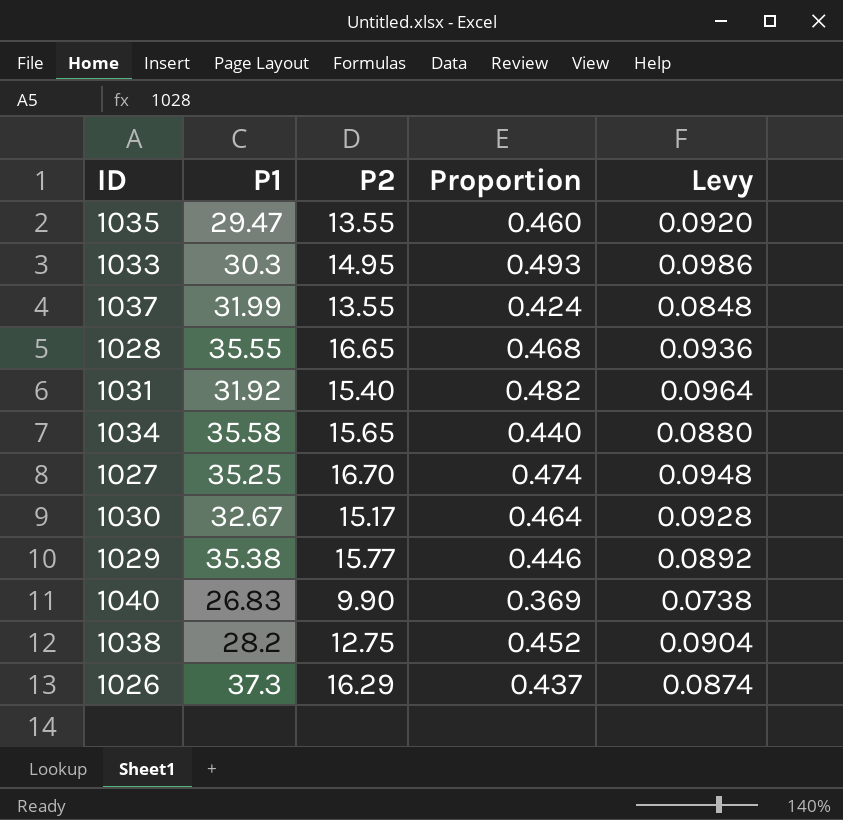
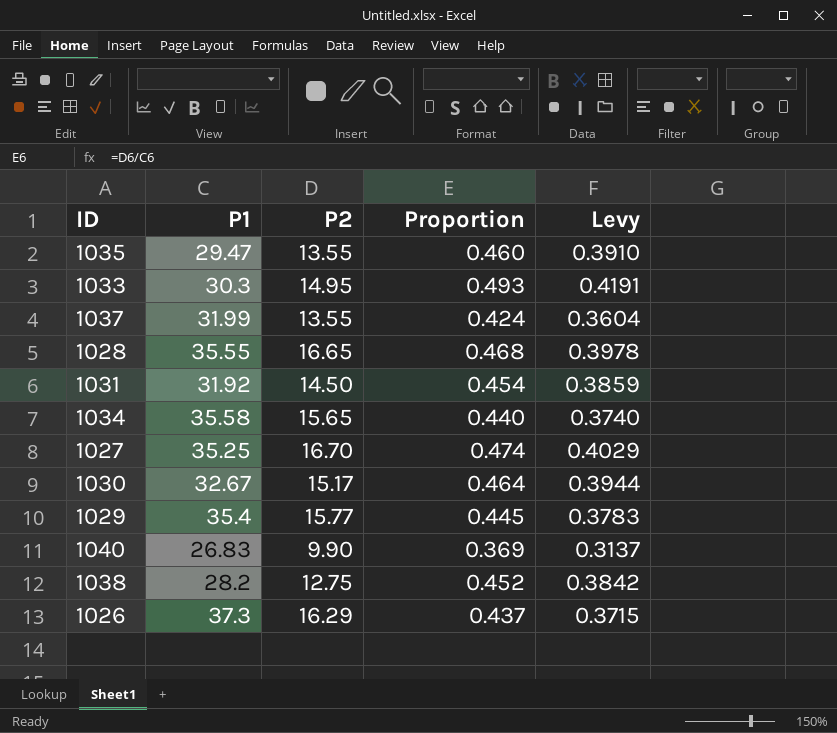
column Levy | formula: [Proportion] * 0.2 -> [Proportion] * 0.85
1031 | P2: 15.40 -> 14.50
1031 | Proportion: 0.482 -> 0.454
1029 | P1: 35.38 -> 35.4
1029 | Proportion: 0.446 -> 0.445

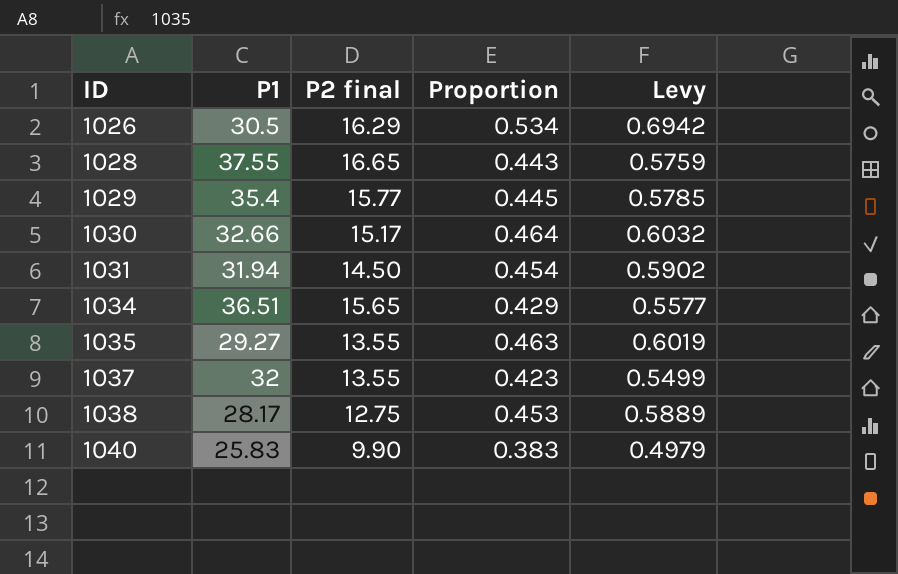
row order: none -> ID ascending
column name: P2 -> P2 final
column Levy | formula: [Proportion] * 0.85 -> [Proportion] * 1.3
row 1033: 30.3 | 14.95 | 0.493 | 0.4191 -> none
row 1027: 35.25 | 16.70 | 0.474 | 0.4029 -> none
1026 | P1: 37.3 -> 30.5
1026 | Proportion: 0.437 -> 0.534
1028 | P1: 35.55 -> 37.55
1028 | Proportion: 0.468 -> 0.443
1030 | P1: 32.67 -> 32.66
1031 | P1: 31.92 -> 31.94
1034 | P1: 35.58 -> 36.51
1034 | Proportion: 0.440 -> 0.429
1035 | P1: 29.47 -> 29.27
1035 | Proportion: 0.460 -> 0.463
1037 | P1: 31.99 -> 32
1037 | Proportion: 0.424 -> 0.423
1038 | P1: 28.2 -> 28.17
1038 | Proportion: 0.452 -> 0.453
1040 | P1: 26.83 -> 25.83
1040 | Proportion: 0.369 -> 0.383

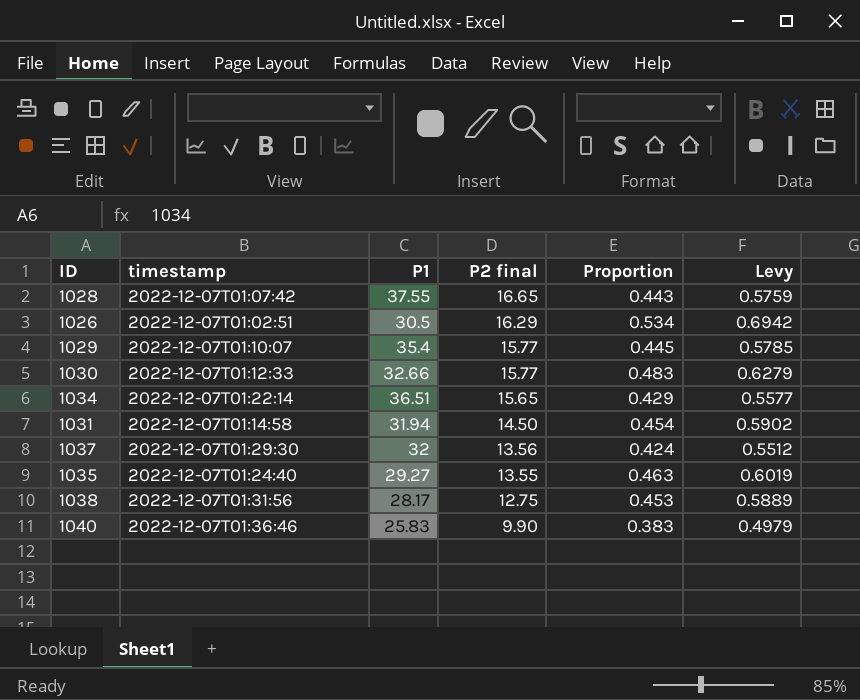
row order: ID ascending -> P2 final descending
column timestamp | position: none -> 2
1030 | P2 final: 15.17 -> 15.77
1030 | Proportion: 0.464 -> 0.483
1030 | Levy: 0.6032 -> 0.6279
1037 | P2 final: 13.55 -> 13.56
1037 | Proportion: 0.423 -> 0.424
1037 | Levy: 0.5499 -> 0.5512

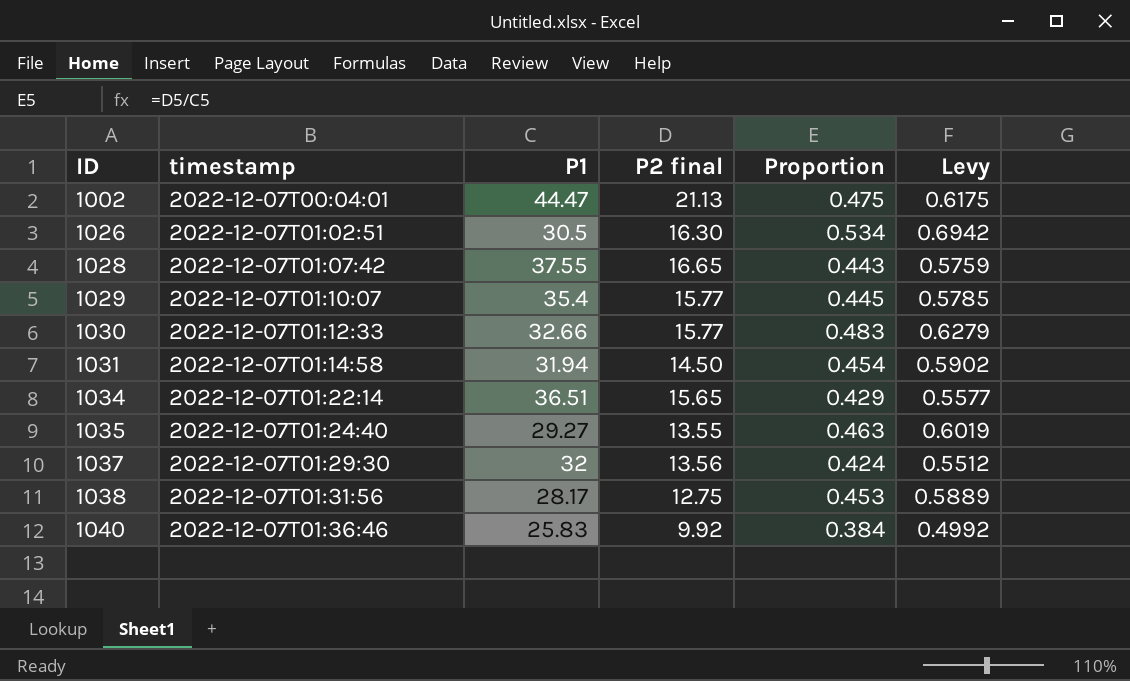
row order: P2 final descending -> ID ascending
row 1002: none -> 2022-12-07T00:04:01 | 44.47 | 21.13 | 0.475 | 0.6175
1026 | P2 final: 16.29 -> 16.30
1040 | P2 final: 9.90 -> 9.92
1040 | Proportion: 0.383 -> 0.384
1040 | Levy: 0.4979 -> 0.4992

